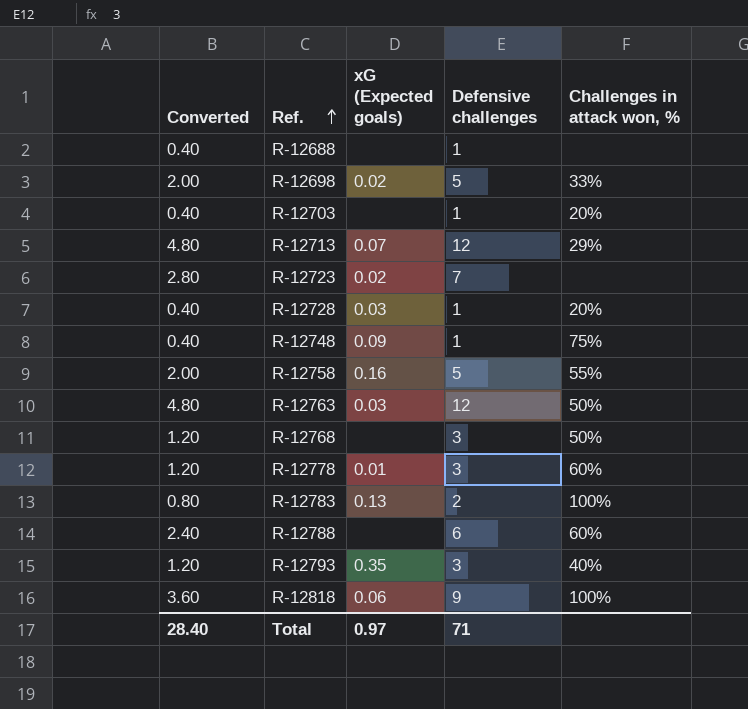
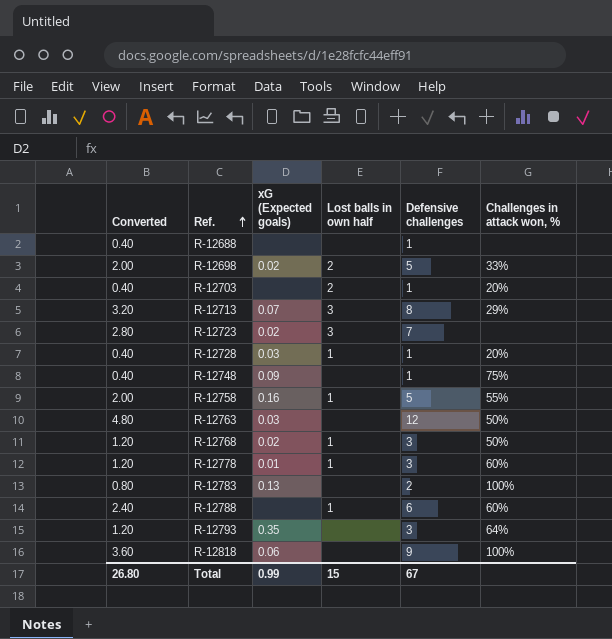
column Lost balls in own half | position: none -> 4
R-12713 | Converted: 4.80 -> 3.20
R-12713 | Defensive challenges: 12 -> 8
R-12768 | xG (Expected goals): none -> 0.02
R-12793 | Challenges in attack won, %: 40% -> 64%
Total | Converted: 28.40 -> 26.80
Total | xG (Expected goals): 0.97 -> 0.99
Total | Defensive challenges: 71 -> 67

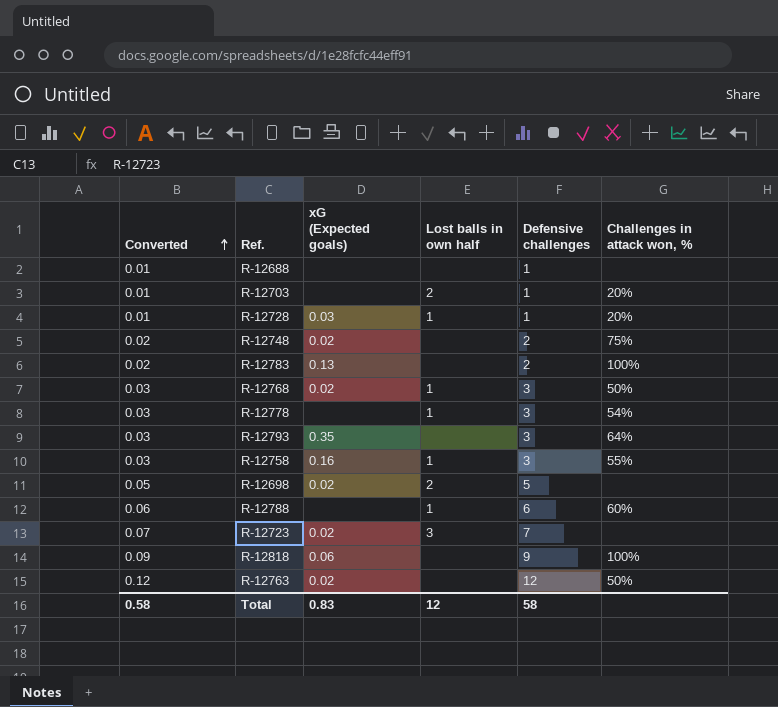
row order: Ref. ascending -> Converted ascending
column Converted | formula: [Defensive challenges] * 0.4 -> [Defensive challenges] * 0.01
row R-12713: 3.20 | 0.07 | 3 | 8 | 29% -> none
R-12748 | xG (Expected goals): 0.09 -> 0.02
R-12748 | Defensive challenges: 1 -> 2
R-12778 | xG (Expected goals): 0.01 -> none
R-12778 | Challenges in attack won, %: 60% -> 54%
R-12758 | Defensive challenges: 5 -> 3
R-12698 | Challenges in attack won, %: 33% -> none
R-12763 | xG (Expected goals): 0.03 -> 0.02
Total | Converted: 26.80 -> 0.58
Total | xG (Expected goals): 0.99 -> 0.83
Total | Lost balls in own half: 15 -> 12
Total | Defensive challenges: 67 -> 58

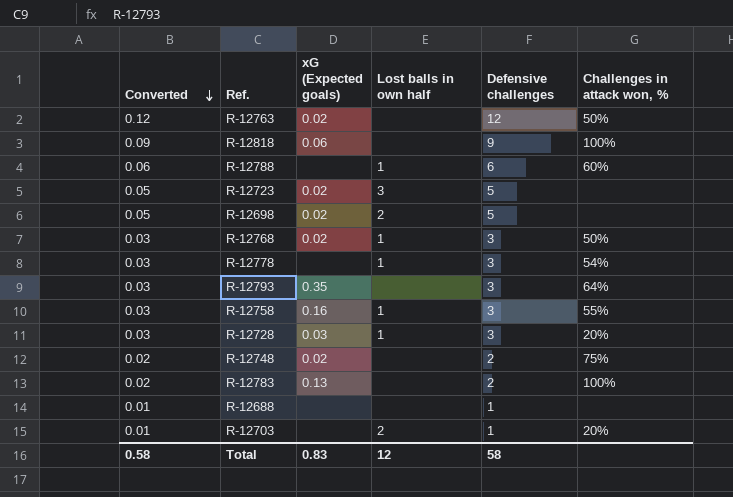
row order: Converted ascending -> Converted descending
R-12723 | Converted: 0.07 -> 0.05
R-12723 | Defensive challenges: 7 -> 5
R-12728 | Converted: 0.01 -> 0.03
R-12728 | Defensive challenges: 1 -> 3

